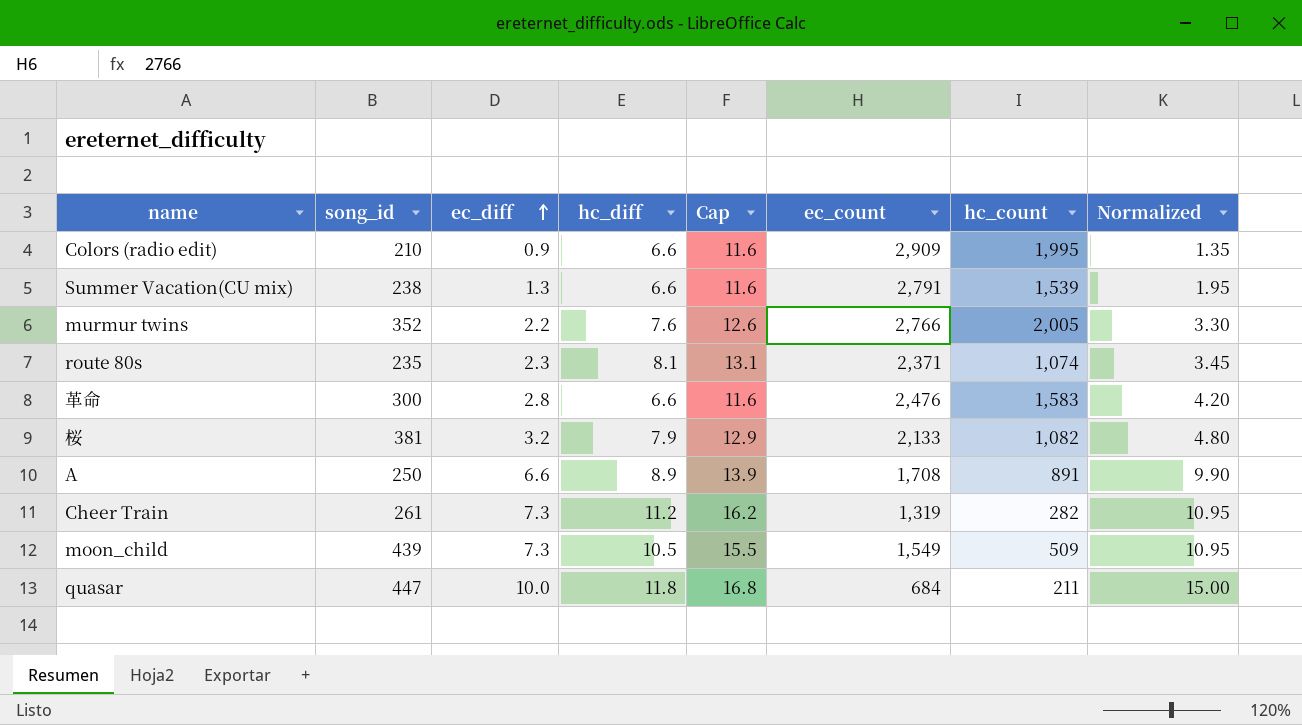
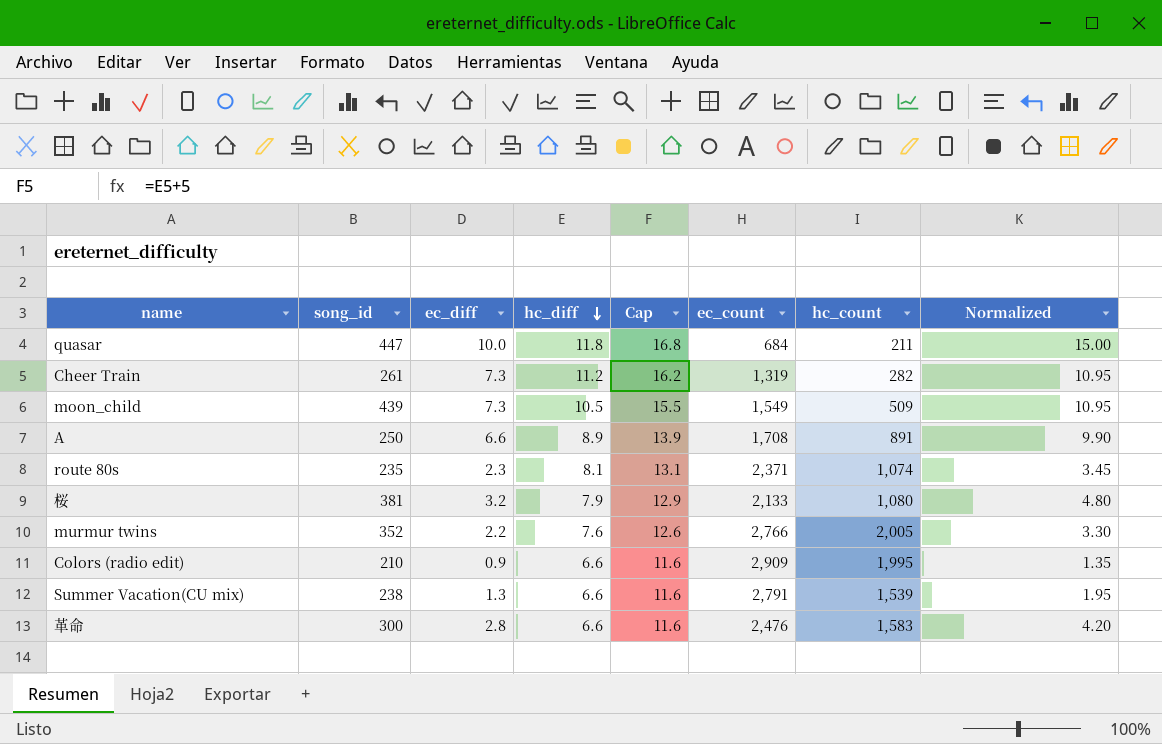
row order: ec_diff ascending -> hc_diff descending
桜 | hc_count: 1,082 -> 1,080

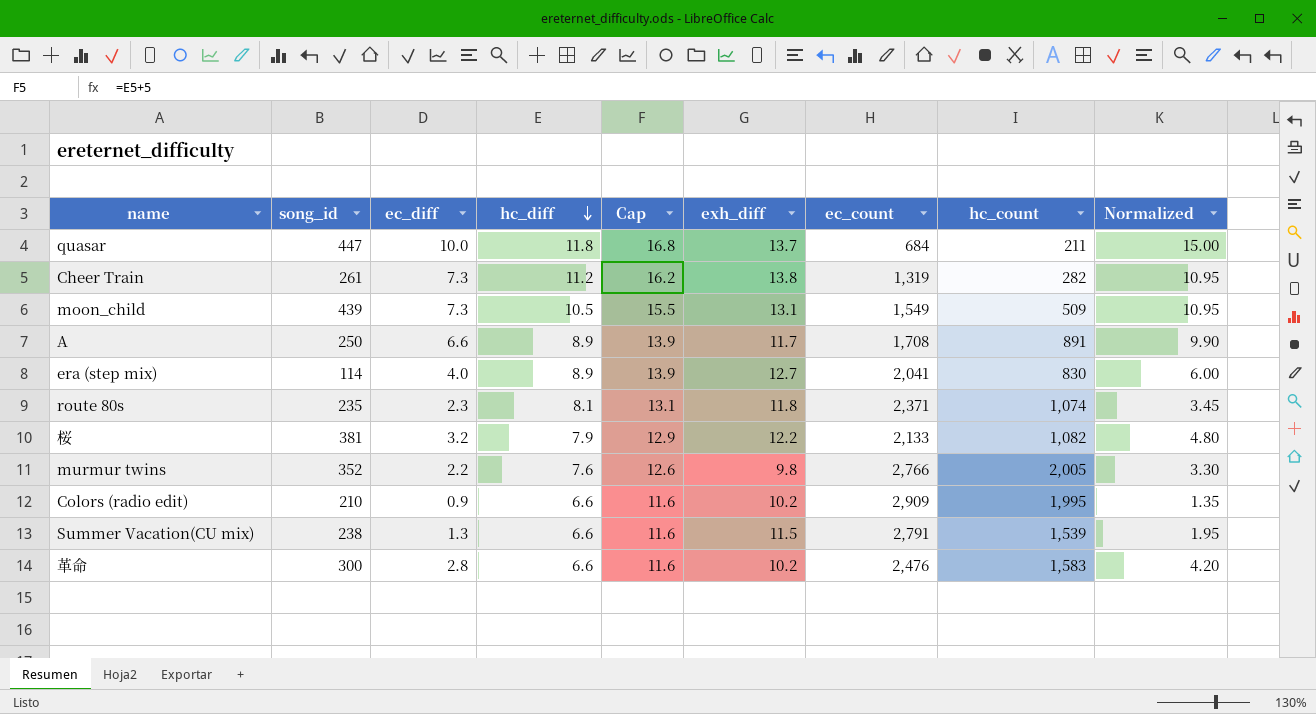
column exh_diff | position: none -> 6
row era (step mix): none -> 114 | 4.0 | 8.9 | 13.9 | 12.7 | 2,041 | 830 | 6.00
桜 | hc_count: 1,080 -> 1,082

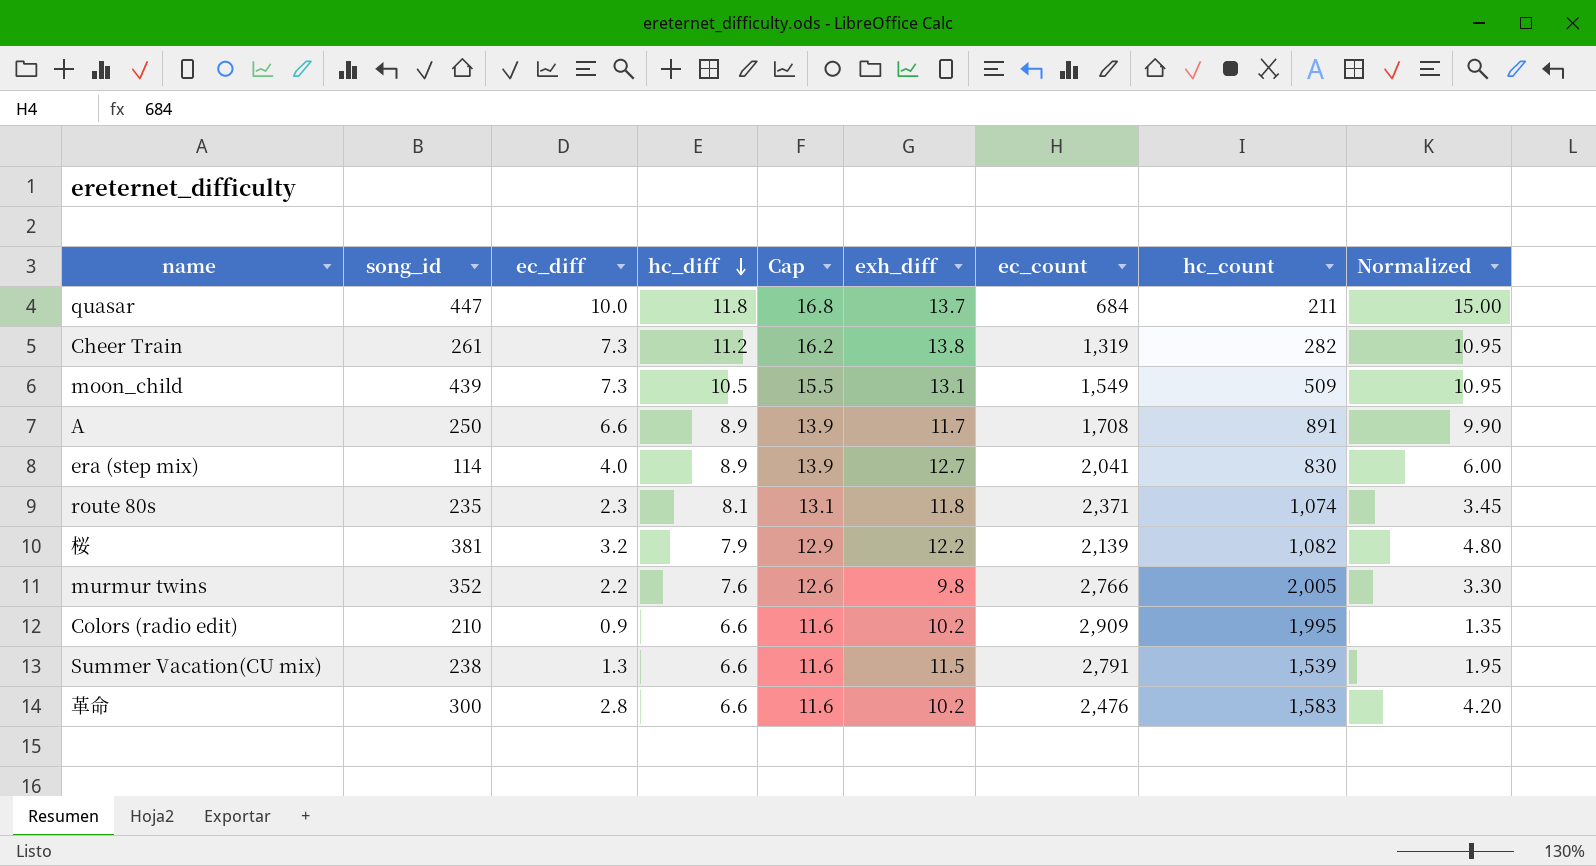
桜 | ec_count: 2,133 -> 2,139

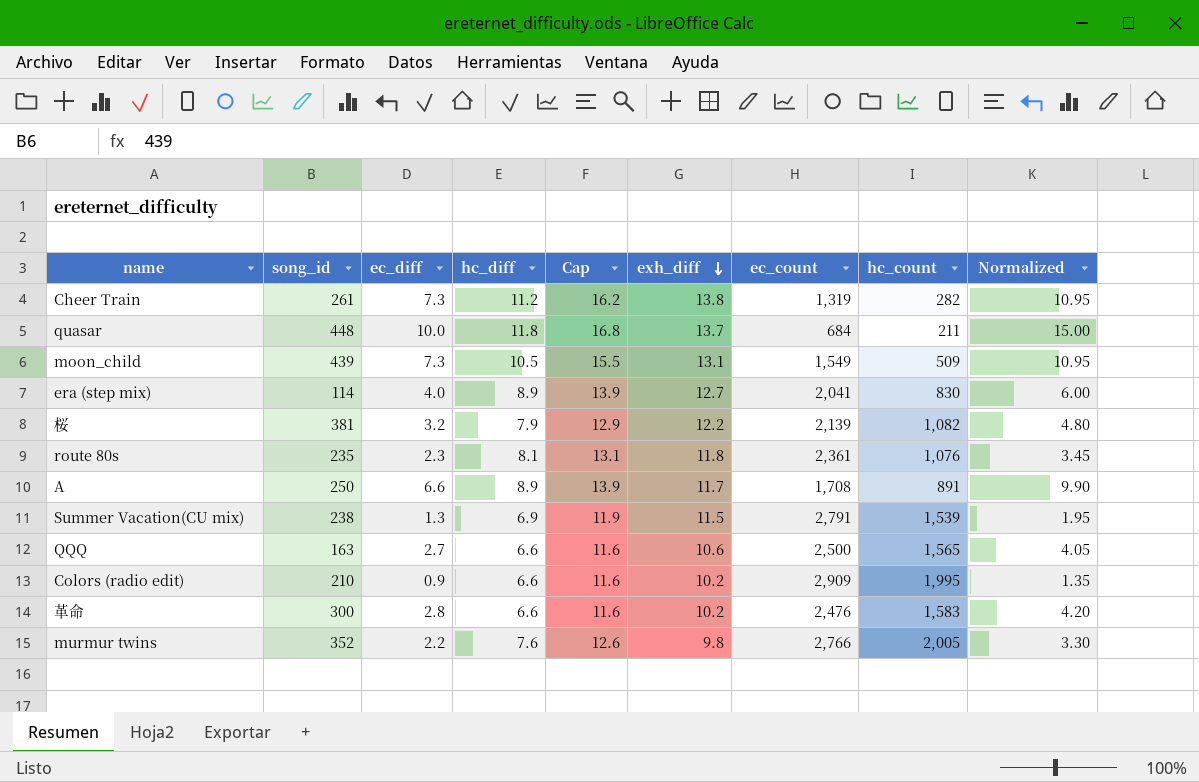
row order: hc_diff descending -> exh_diff descending
quasar | song_id: 447 -> 448
route 80s | ec_count: 2,371 -> 2,361
route 80s | hc_count: 1,074 -> 1,076
Summer Vacation(CU mix) | hc_diff: 6.6 -> 6.9
Summer Vacation(CU mix) | Cap: 11.6 -> 11.9
row QQQ: none -> 163 | 2.7 | 6.6 | 11.6 | 10.6 | 2,500 | 1,565 | 4.05

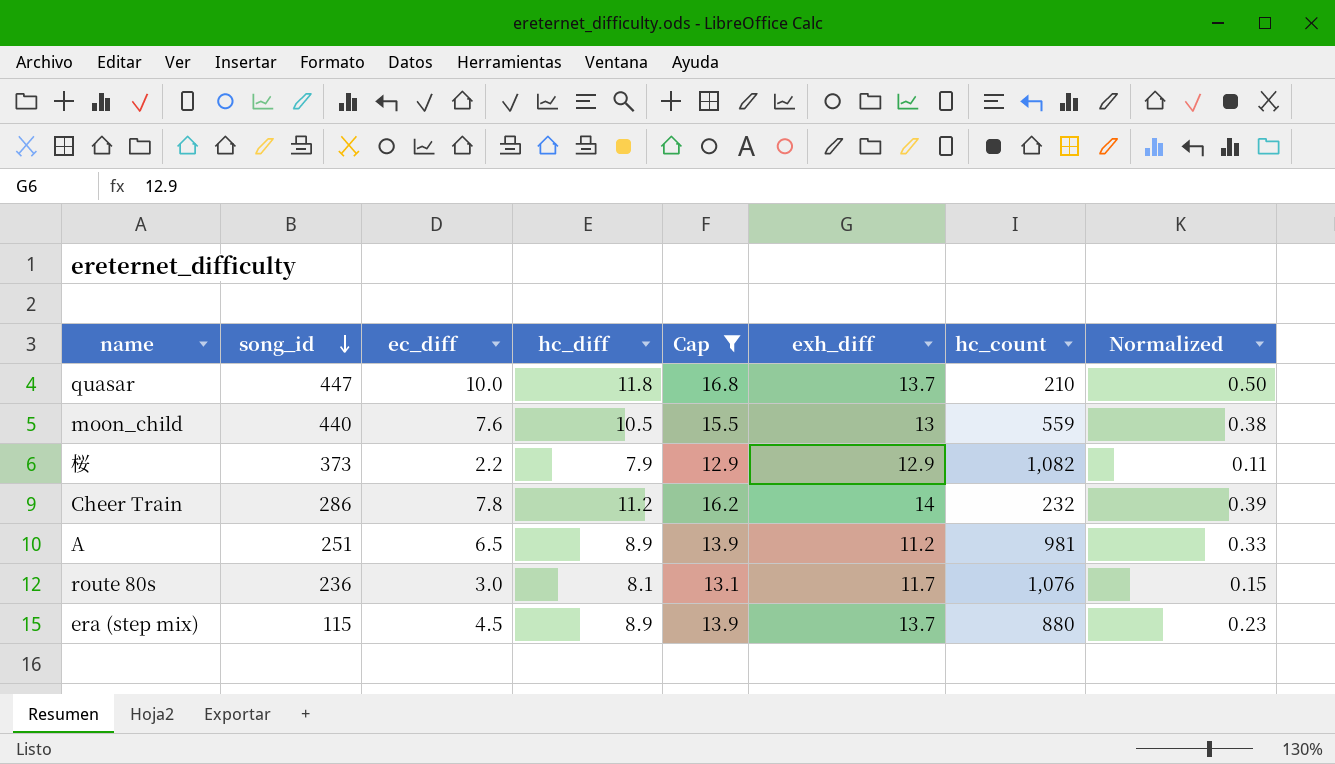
filter: none -> Cap >= 12.9
row order: exh_diff descending -> song_id descending
column ec_count | position: 7 -> none
column Normalized | formula: [ec_diff] * 1.5 -> [ec_diff] * 0.05
quasar | song_id: 448 -> 447
quasar | hc_count: 211 -> 210
moon_child | song_id: 439 -> 440
moon_child | ec_diff: 7.3 -> 7.6
moon_child | exh_diff: 13.1 -> 13
moon_child | hc_count: 509 -> 559
桜 | song_id: 381 -> 373
桜 | ec_diff: 3.2 -> 2.2
桜 | exh_diff: 12.2 -> 12.9
Cheer Train | song_id: 261 -> 286
Cheer Train | ec_diff: 7.3 -> 7.8
Cheer Train | exh_diff: 13.8 -> 14
Cheer Train | hc_count: 282 -> 232
A | song_id: 250 -> 251
A | ec_diff: 6.6 -> 6.5
A | exh_diff: 11.7 -> 11.2
A | hc_count: 891 -> 981
route 80s | song_id: 235 -> 236
route 80s | ec_diff: 2.3 -> 3.0
route 80s | exh_diff: 11.8 -> 11.7
era (step mix) | song_id: 114 -> 115
era (step mix) | ec_diff: 4.0 -> 4.5
era (step mix) | exh_diff: 12.7 -> 13.7
era (step mix) | hc_count: 830 -> 880

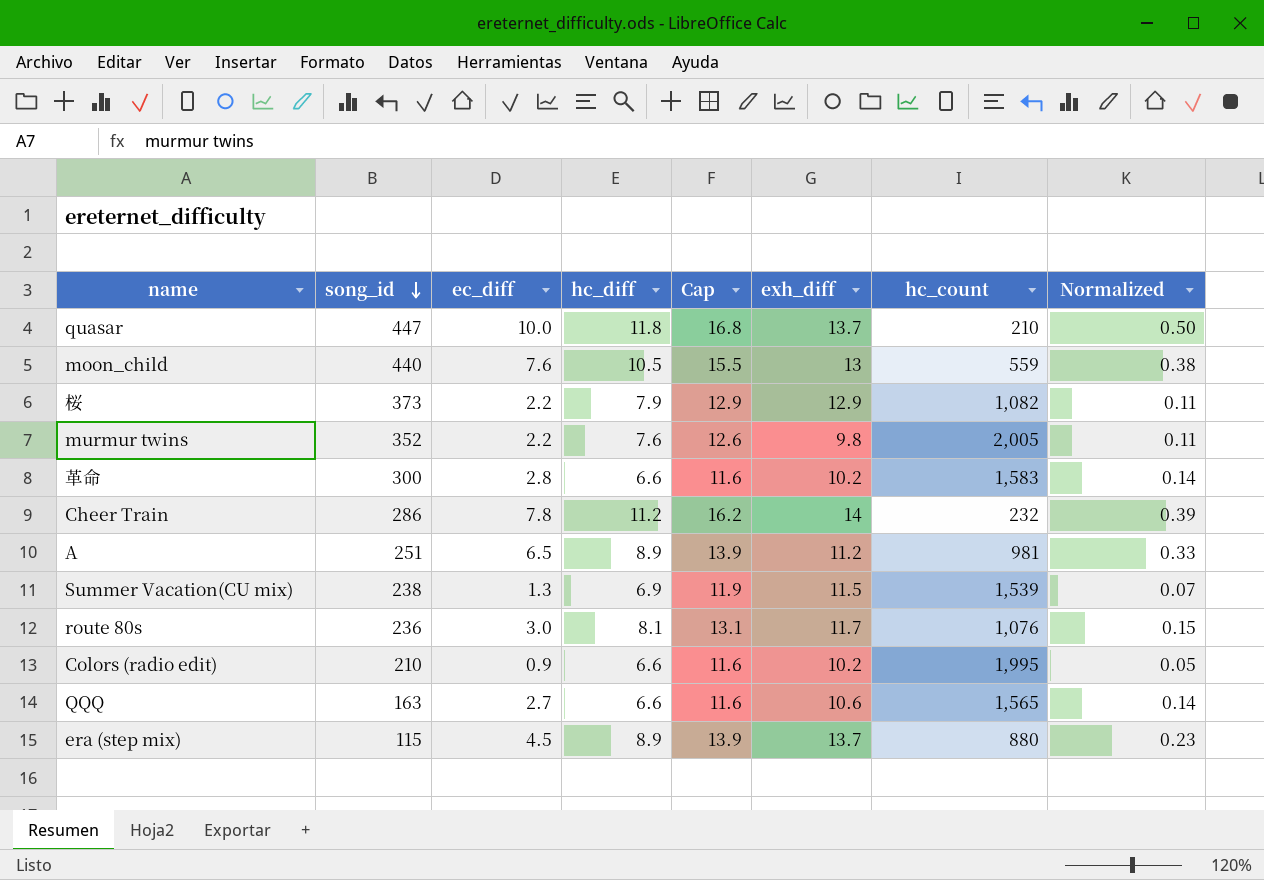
filter: Cap >= 12.9 -> none

